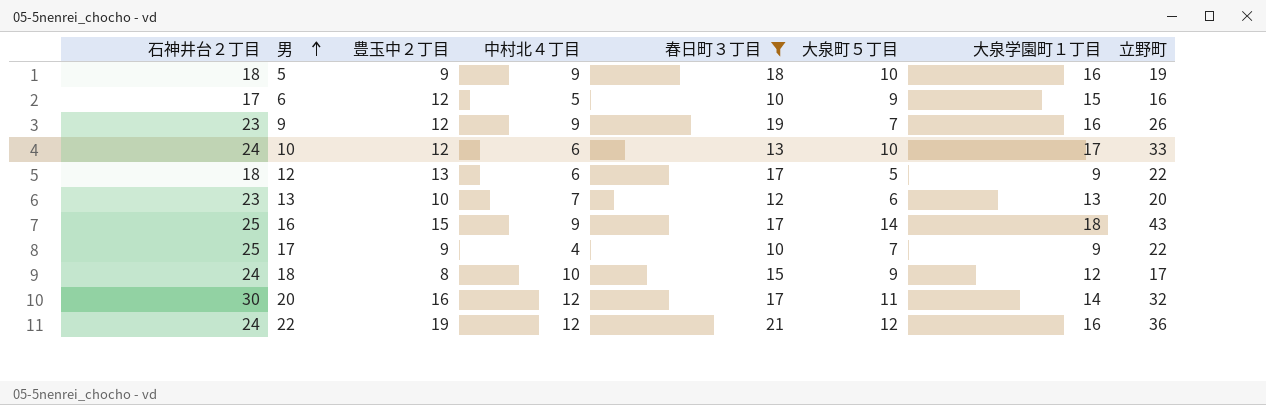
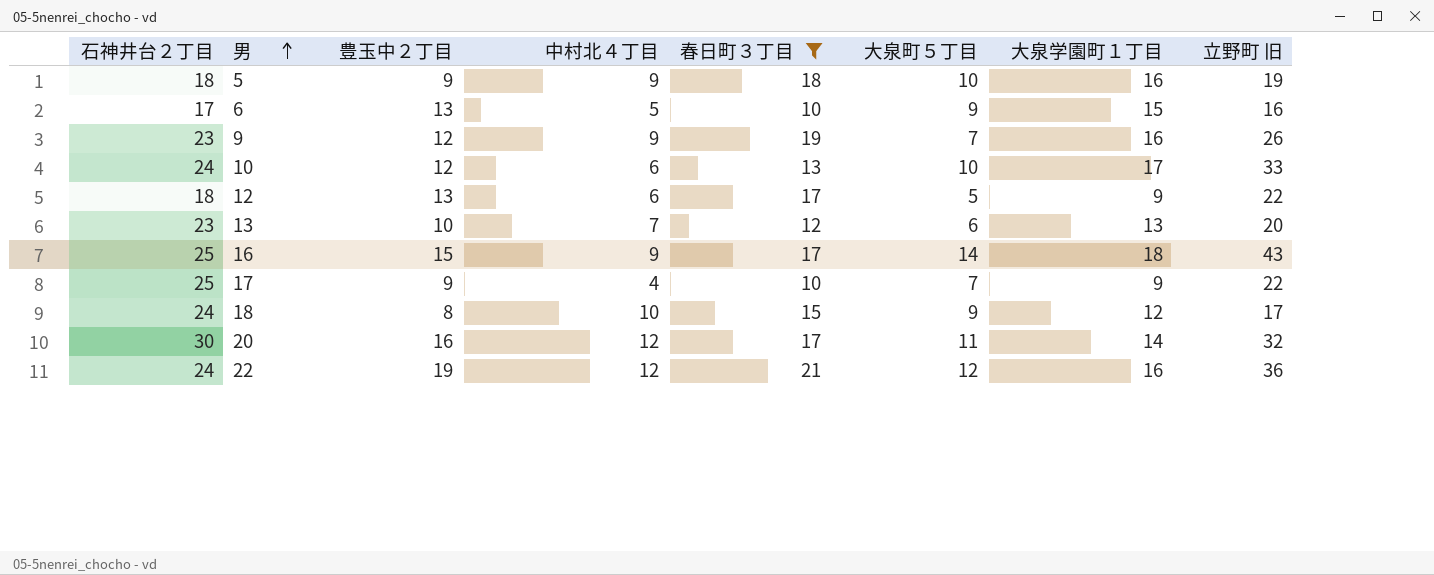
column name: 立野町 -> 立野町 旧
6 | 豊玉中２丁目: 12 -> 13

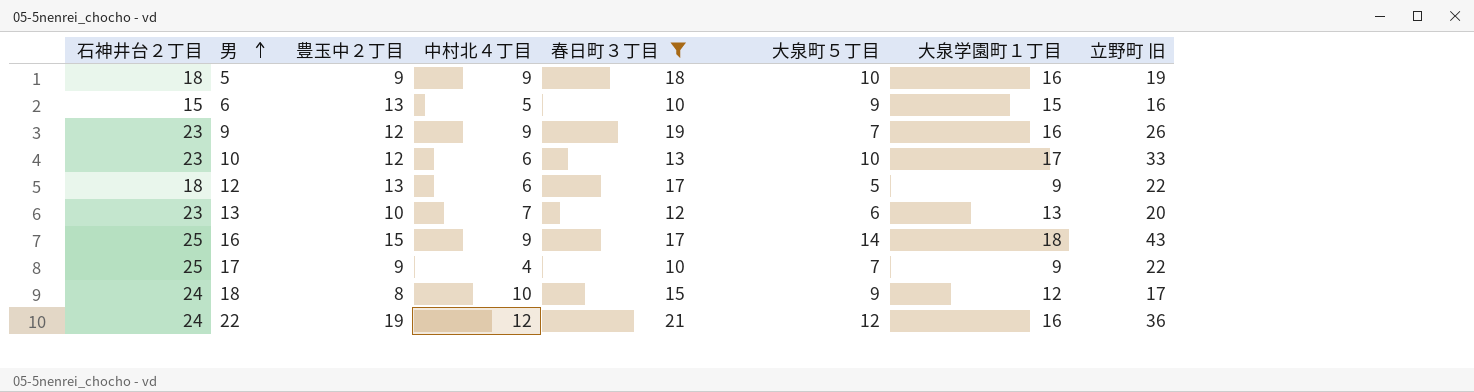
row 20: 30 | 16 | 12 | 17 | 11 | 14 | 32 -> none
6 | 石神井台２丁目: 17 -> 15
10 | 石神井台２丁目: 24 -> 23

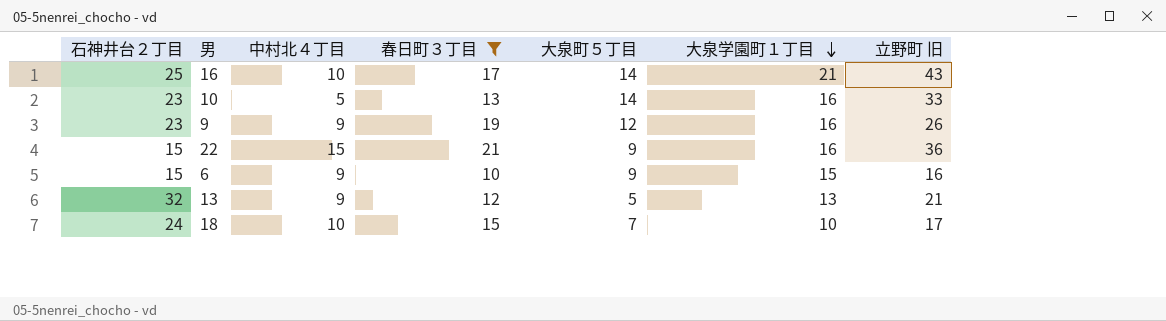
row order: 男 ascending -> 大泉学園町１丁目 descending
column 豊玉中２丁目 | position: 3 -> none
row 5: 18 | 9 | 9 | 18 | 10 | 16 | 19 -> none
row 12: 18 | 13 | 6 | 17 | 5 | 9 | 22 -> none
row 17: 25 | 9 | 4 | 10 | 7 | 9 | 22 -> none
16 | 中村北４丁目: 9 -> 10
16 | 大泉学園町１丁目: 18 -> 21
10 | 中村北４丁目: 6 -> 5
10 | 大泉町５丁目: 10 -> 14
10 | 大泉学園町１丁目: 17 -> 16
9 | 大泉町５丁目: 7 -> 12
22 | 石神井台２丁目: 24 -> 15
22 | 中村北４丁目: 12 -> 15
22 | 大泉町５丁目: 12 -> 9
6 | 中村北４丁目: 5 -> 9
13 | 石神井台２丁目: 23 -> 32
13 | 中村北４丁目: 7 -> 9
13 | 大泉町５丁目: 6 -> 5
13 | 立野町 旧: 20 -> 21
18 | 大泉町５丁目: 9 -> 7
18 | 大泉学園町１丁目: 12 -> 10

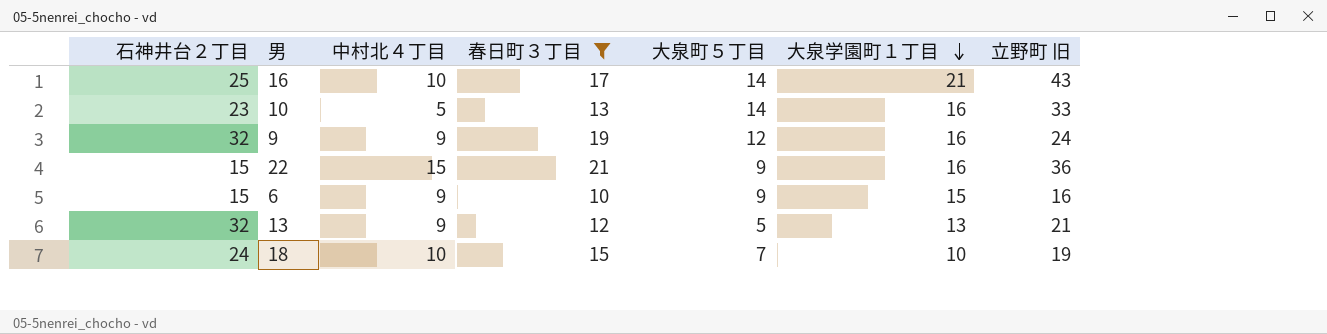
9 | 石神井台２丁目: 23 -> 32
9 | 立野町 旧: 26 -> 24
18 | 立野町 旧: 17 -> 19

